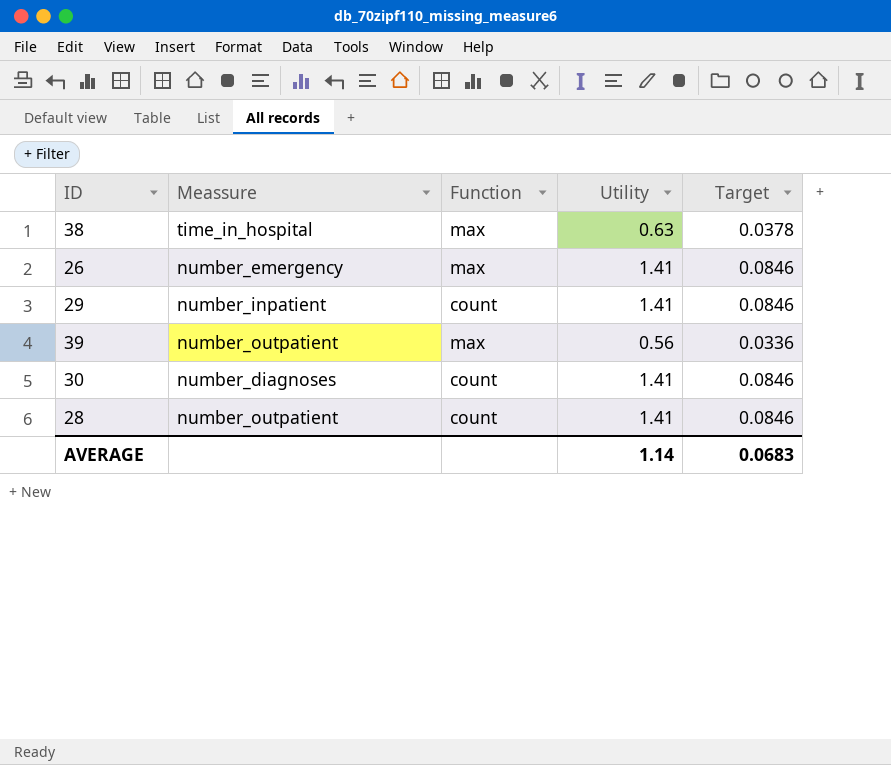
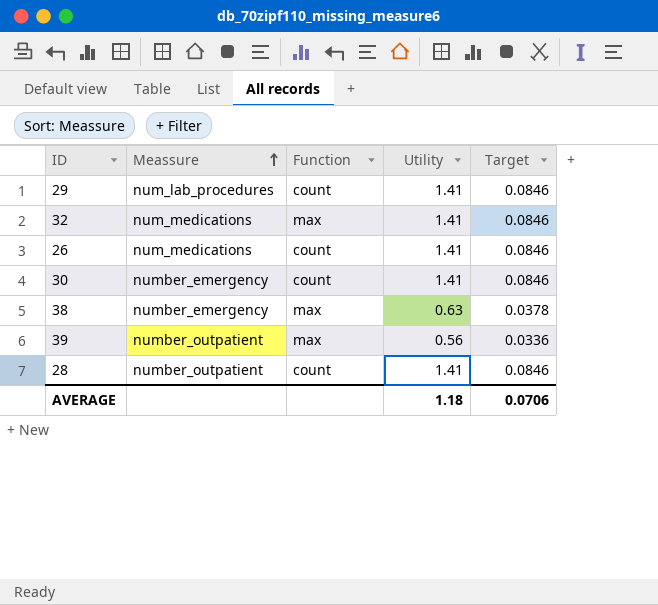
row order: none -> Meassure ascending
29 | Meassure: number_inpatient -> num_lab_procedures
row 32: none -> num_medications | max | 1.41 | 0.0846
26 | Meassure: number_emergency -> num_medications
26 | Function: max -> count
30 | Meassure: number_diagnoses -> number_emergency
38 | Meassure: time_in_hospital -> number_emergency
AVERAGE | Utility: 1.14 -> 1.18
AVERAGE | Target: 0.0683 -> 0.0706

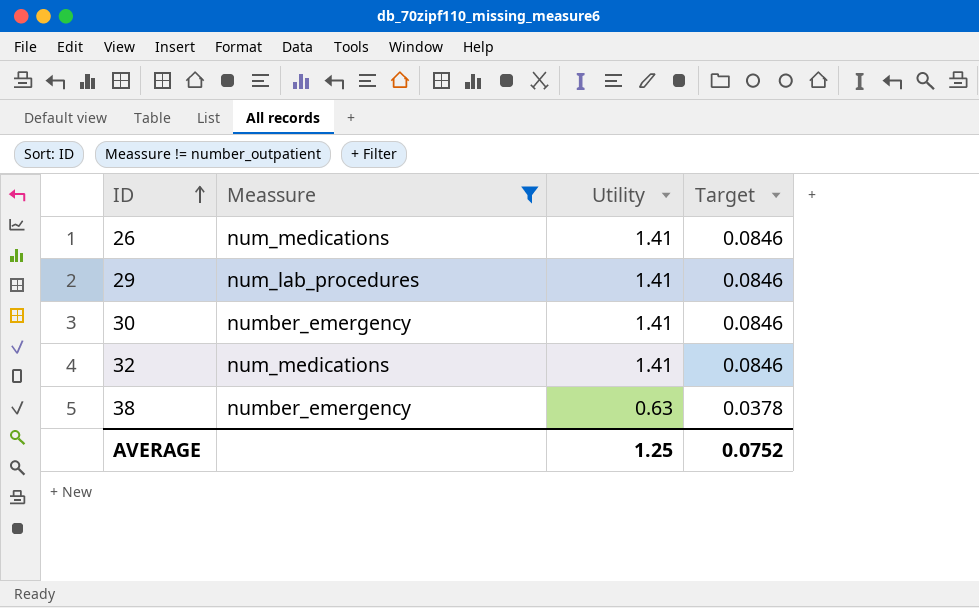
filter: none -> Meassure != number_outpatient
row order: Meassure ascending -> ID ascending
column Function | position: 3 -> none
AVERAGE | Utility: 1.18 -> 1.25
AVERAGE | Target: 0.0706 -> 0.0752

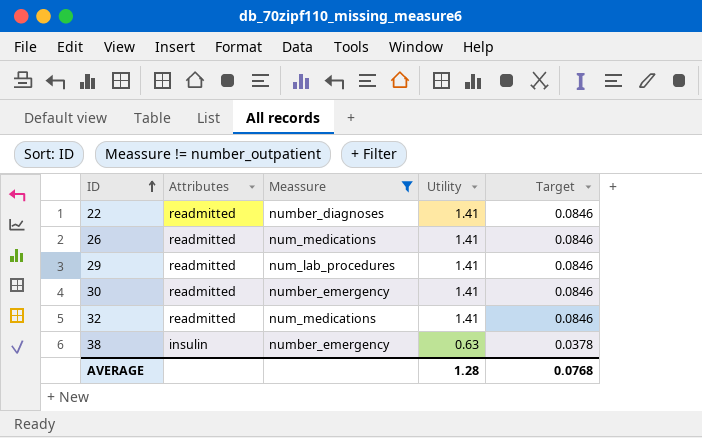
column Attributes | position: none -> 2
row 22: none -> readmitted | number_diagnoses | 1.41 | 0.0846
AVERAGE | Utility: 1.25 -> 1.28
AVERAGE | Target: 0.0752 -> 0.0768

